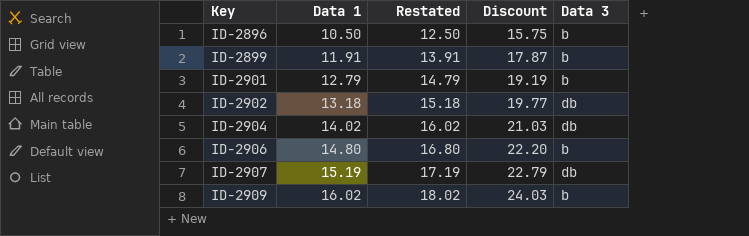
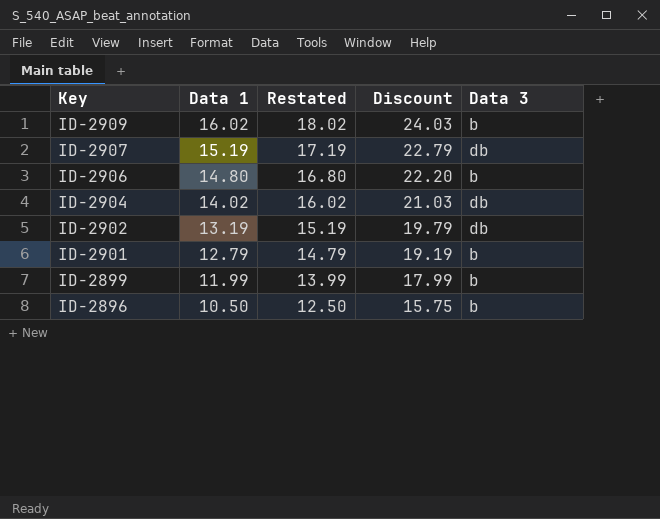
row order: Key ascending -> Key descending
ID-2902 | Data 1: 13.18 -> 13.19
ID-2902 | Restated: 15.18 -> 15.19
ID-2902 | Discount: 19.77 -> 19.79
ID-2899 | Data 1: 11.91 -> 11.99
ID-2899 | Restated: 13.91 -> 13.99
ID-2899 | Discount: 17.87 -> 17.99

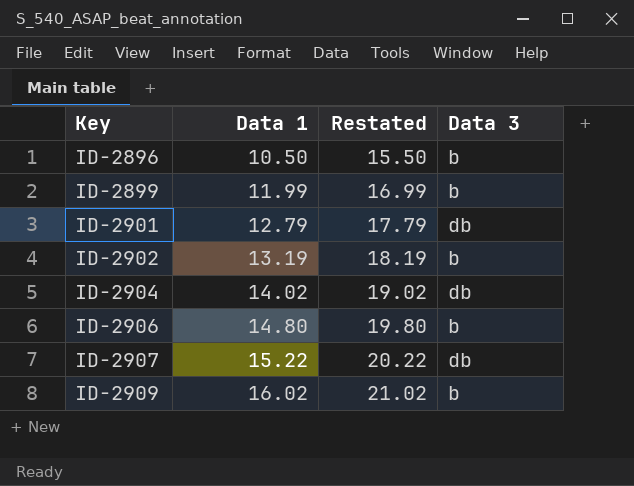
row order: Key descending -> Key ascending
column Discount | formula: [Data 1] * 1.5 -> none
column Restated | formula: [Data 1] + 2 -> [Data 1] + 5
ID-2901 | Data 3: b -> db
ID-2902 | Data 3: db -> b
ID-2907 | Data 1: 15.19 -> 15.22

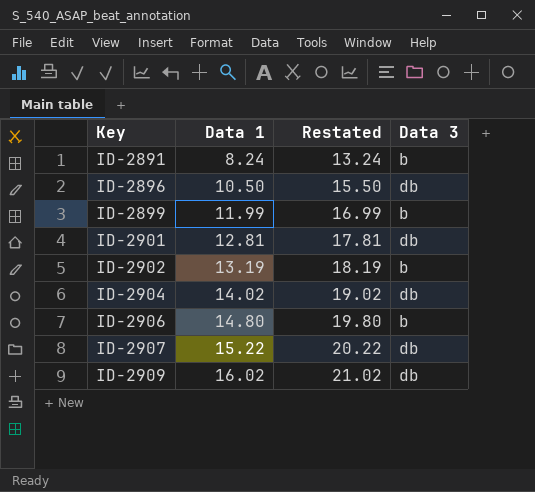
row ID-2891: none -> 8.24 | 13.24 | b
ID-2896 | Data 3: b -> db
ID-2901 | Data 1: 12.79 -> 12.81
ID-2901 | Restated: 17.79 -> 17.81
ID-2909 | Data 3: b -> db

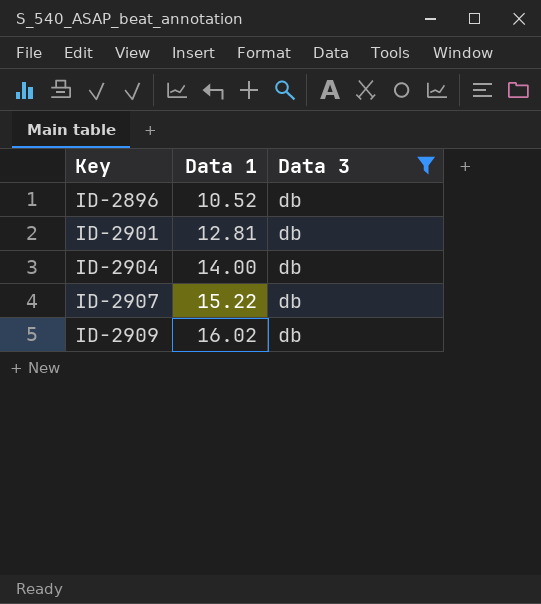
filter: none -> Data 3 = db
column Restated | formula: [Data 1] + 5 -> none
ID-2896 | Data 1: 10.50 -> 10.52
ID-2904 | Data 1: 14.02 -> 14.00

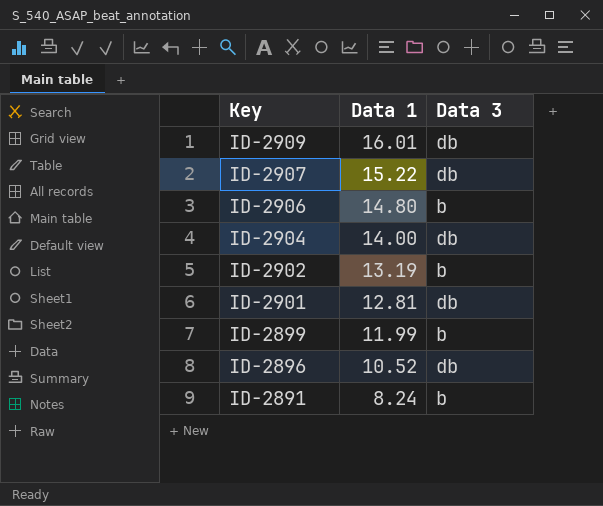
filter: Data 3 = db -> none
row order: Key ascending -> Key descending
ID-2909 | Data 1: 16.02 -> 16.01

